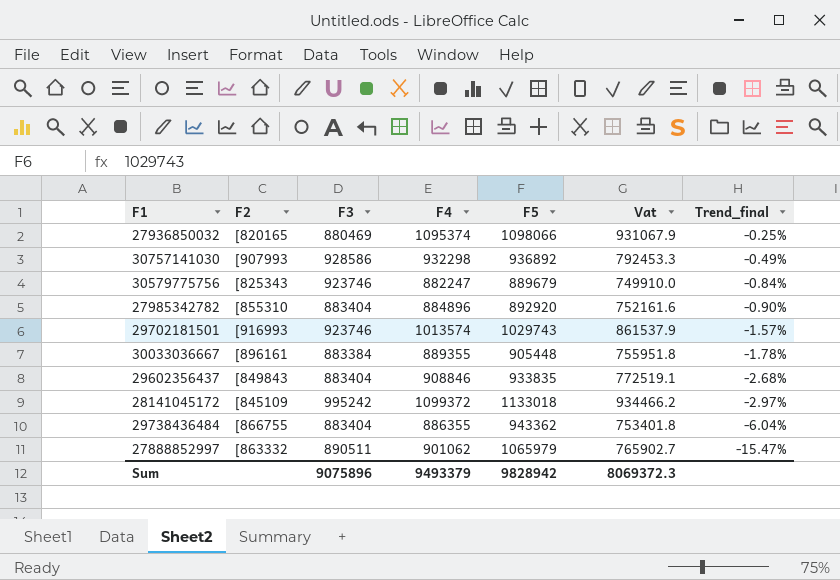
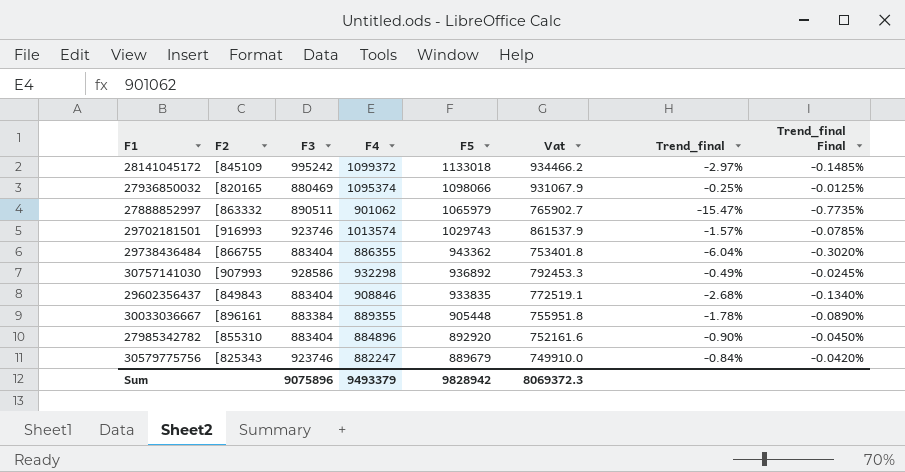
row order: Trend_final descending -> F5 descending
column Trend_final Final | formula: none -> [Trend_final] * 0.05

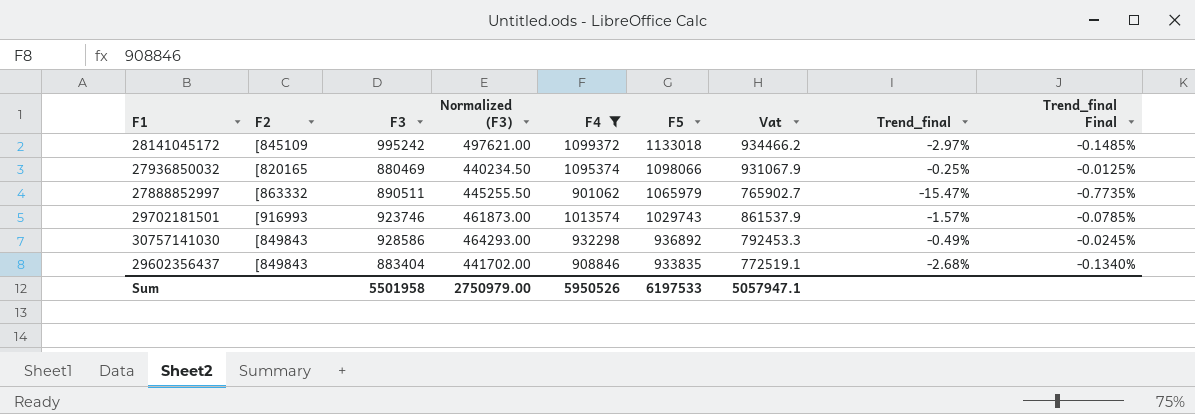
filter: none -> F4 >= 901062
column Normalized (F3) | formula: none -> [F3] * 0.5
30757141030 | F2: [907993 -> [849843
Sum | F3: 9075896 -> 5501958
Sum | F4: 9493379 -> 5950526
Sum | F5: 9828942 -> 6197533
Sum | Vat: 8069372.3 -> 5057947.1

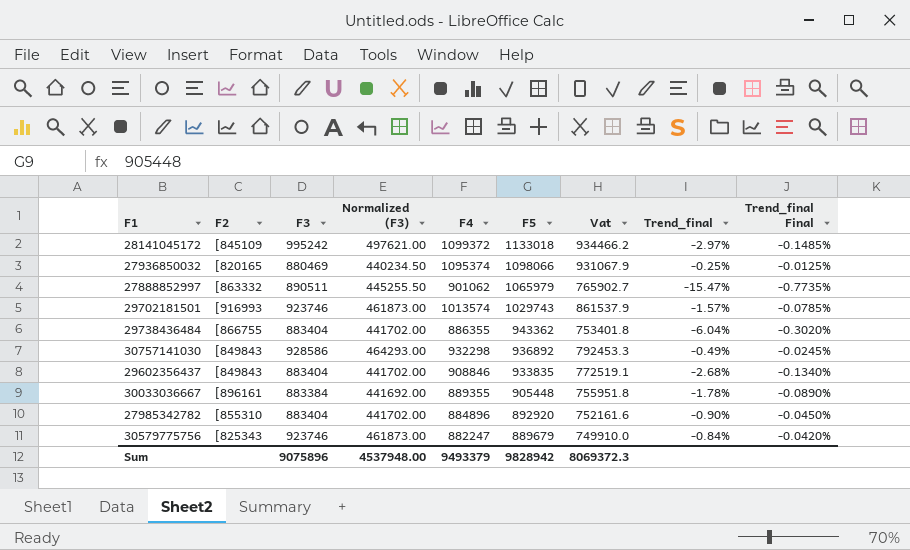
filter: F4 >= 901062 -> none
Sum | F3: 5501958 -> 9075896
Sum | Normalized (F3): 2750979.00 -> 4537948.00
Sum | F4: 5950526 -> 9493379
Sum | F5: 6197533 -> 9828942
Sum | Vat: 5057947.1 -> 8069372.3

